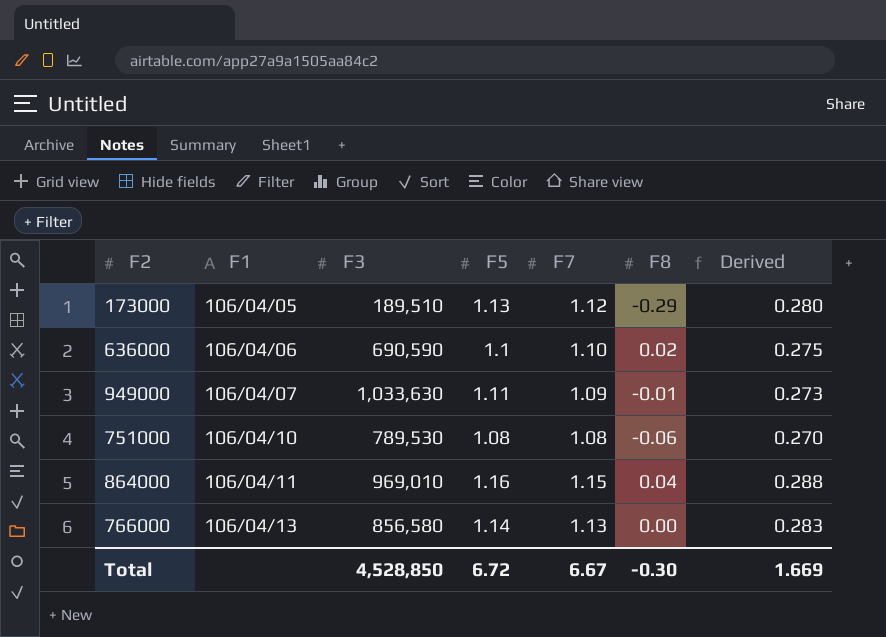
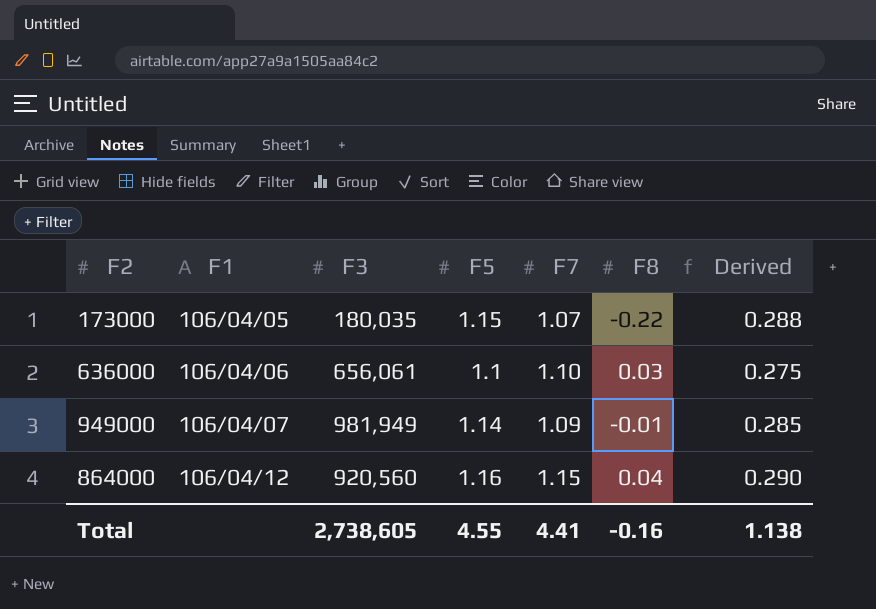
column Derived | formula: [F7] * 0.25 -> [F5] * 0.25
row 751000: 106/04/10 | 789,530 | 1.08 | 1.08 | -0.06 | 0.270 -> none
row 766000: 106/04/13 | 856,580 | 1.14 | 1.13 | 0.00 | 0.283 -> none
173000 | F3: 189,510 -> 180,035
173000 | F5: 1.13 -> 1.15
173000 | F7: 1.12 -> 1.07
173000 | F8: -0.29 -> -0.22
636000 | F3: 690,590 -> 656,061
636000 | F8: 0.02 -> 0.03
949000 | F3: 1,033,630 -> 981,949
949000 | F5: 1.11 -> 1.14
864000 | F1: 106/04/11 -> 106/04/12
864000 | F3: 969,010 -> 920,560
Total | F3: 4,528,850 -> 2,738,605
Total | F5: 6.72 -> 4.55
Total | F7: 6.67 -> 4.41
Total | F8: -0.30 -> -0.16
Total | Derived: 1.669 -> 1.138

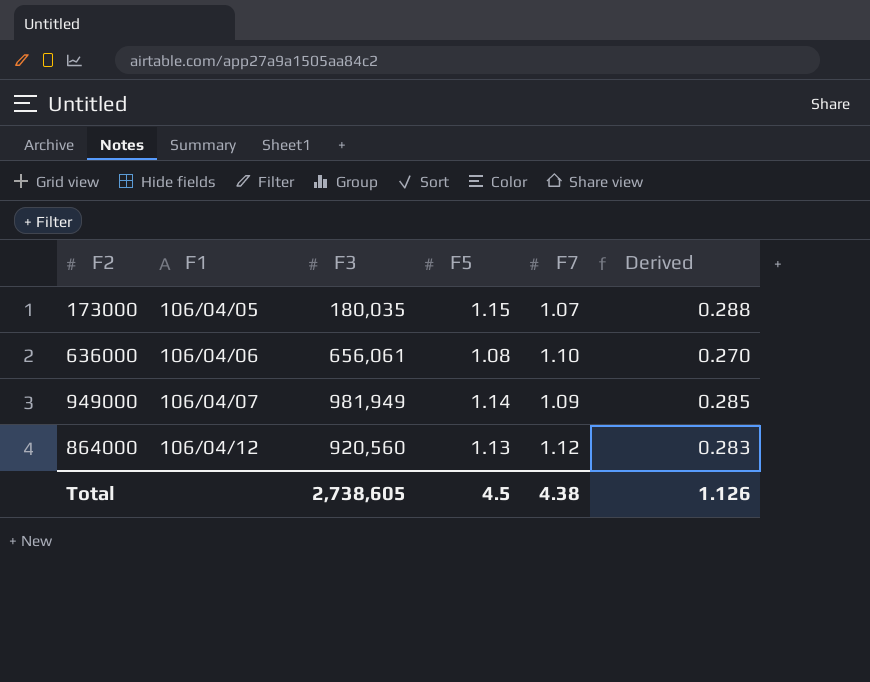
column F8 | position: 6 -> none
636000 | F5: 1.1 -> 1.08
636000 | Derived: 0.275 -> 0.270
864000 | F5: 1.16 -> 1.13
864000 | F7: 1.15 -> 1.12
864000 | Derived: 0.290 -> 0.283
Total | F5: 4.55 -> 4.5
Total | F7: 4.41 -> 4.38
Total | Derived: 1.138 -> 1.126

